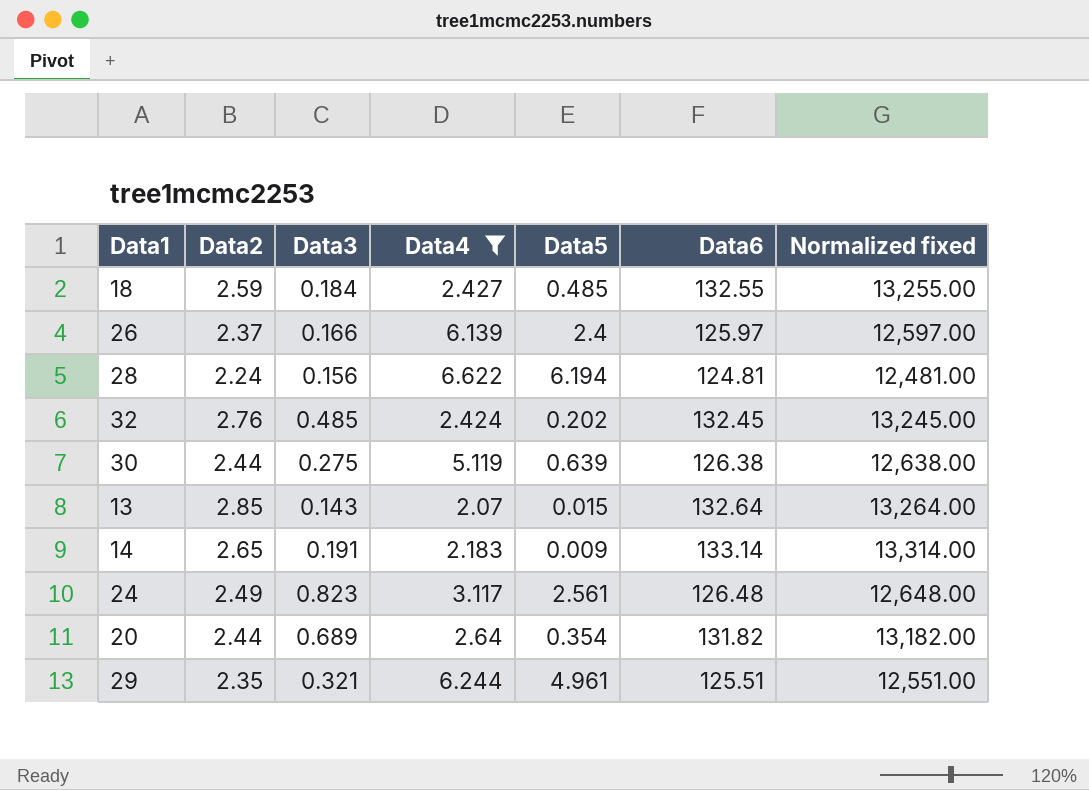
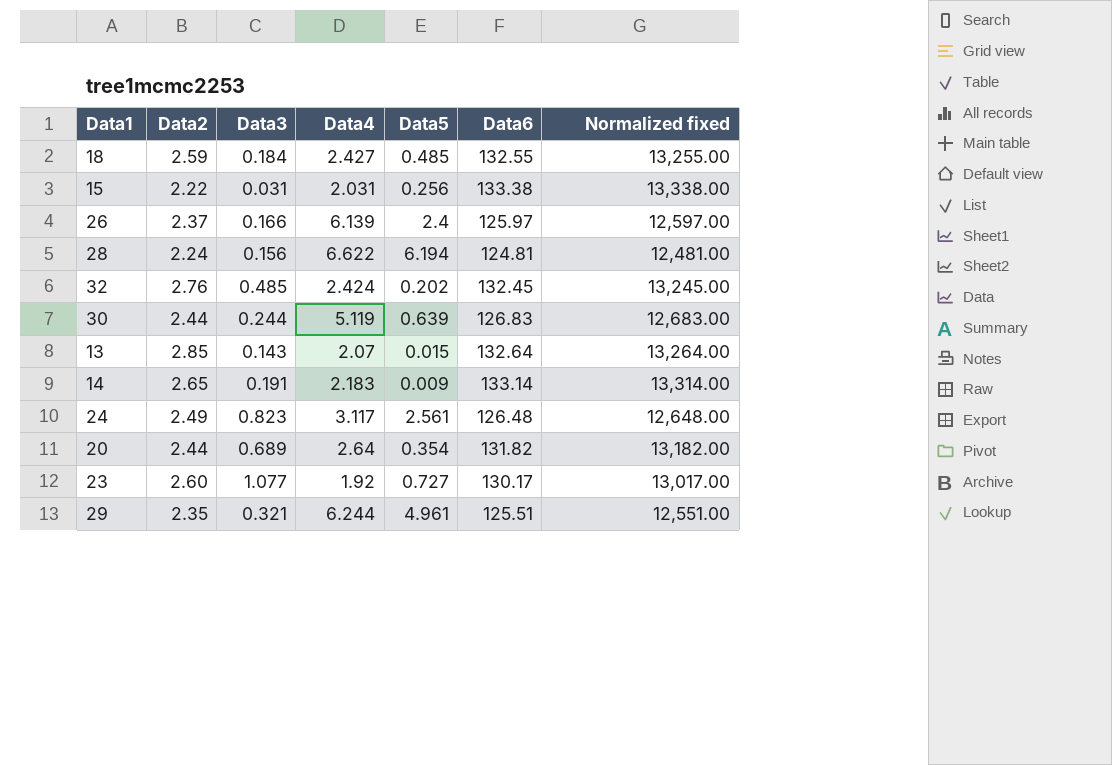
filter: Data4 >= 2.07 -> none
30 | Data3: 0.275 -> 0.244
30 | Data6: 126.38 -> 126.83
30 | Normalized fixed: 12,638.00 -> 12,683.00

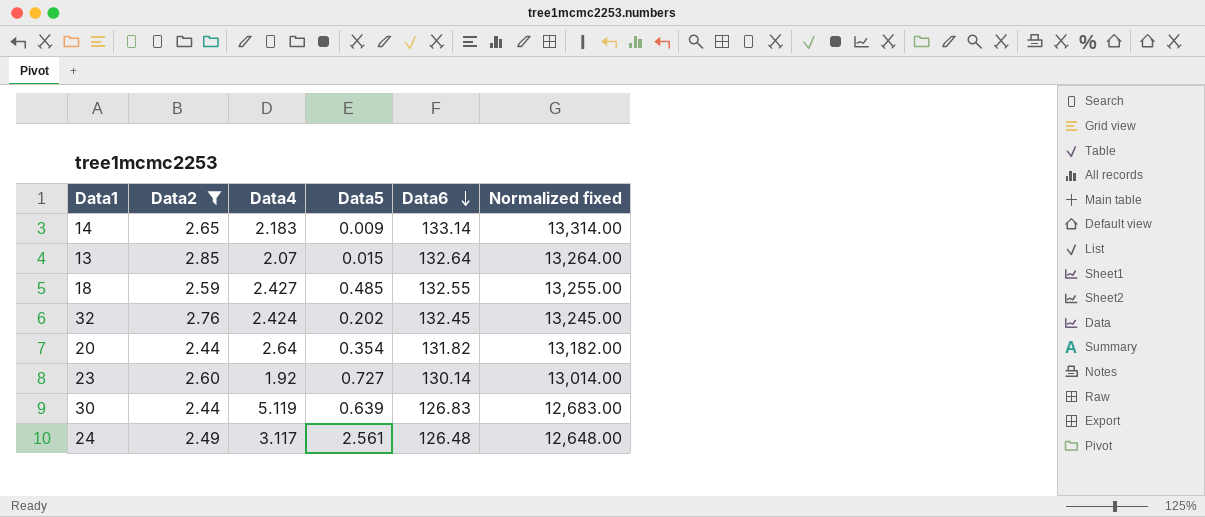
filter: none -> Data2 >= 2.44
row order: none -> Data6 descending
column Data3 | position: 3 -> none
23 | Data6: 130.17 -> 130.14
23 | Normalized fixed: 13,017.00 -> 13,014.00

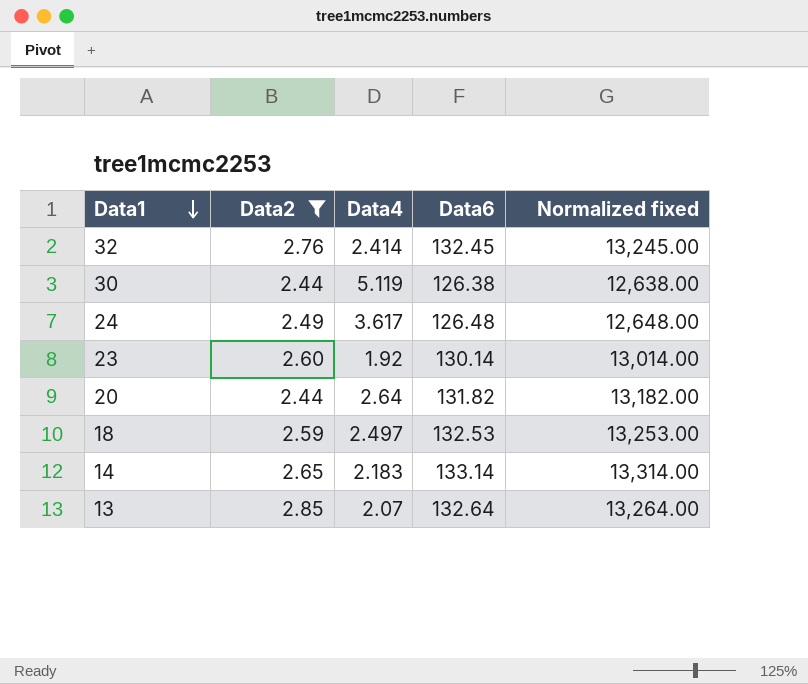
row order: Data6 descending -> Data1 descending
column Data5 | position: 4 -> none
32 | Data4: 2.424 -> 2.414
30 | Data6: 126.83 -> 126.38
30 | Normalized fixed: 12,683.00 -> 12,638.00
24 | Data4: 3.117 -> 3.617
18 | Data4: 2.427 -> 2.497
18 | Data6: 132.55 -> 132.53
18 | Normalized fixed: 13,255.00 -> 13,253.00

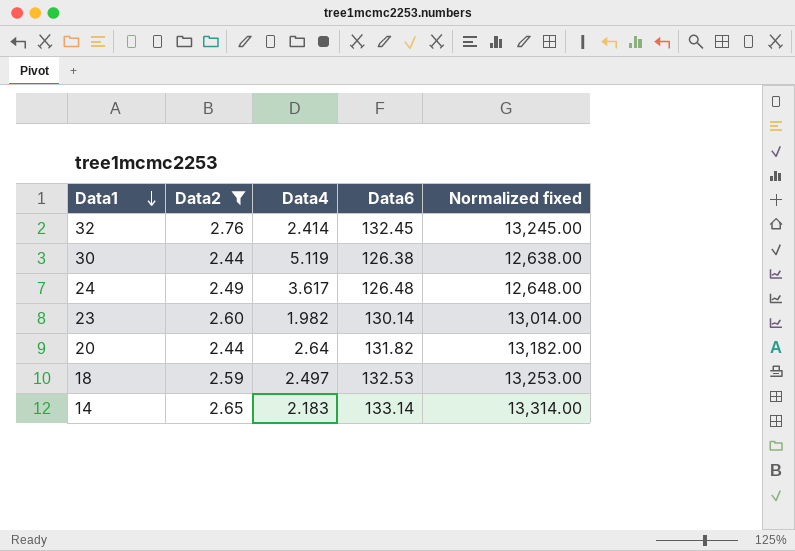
row 13: 2.85 | 2.07 | 132.64 | 13,264.00 -> none
23 | Data4: 1.92 -> 1.982

